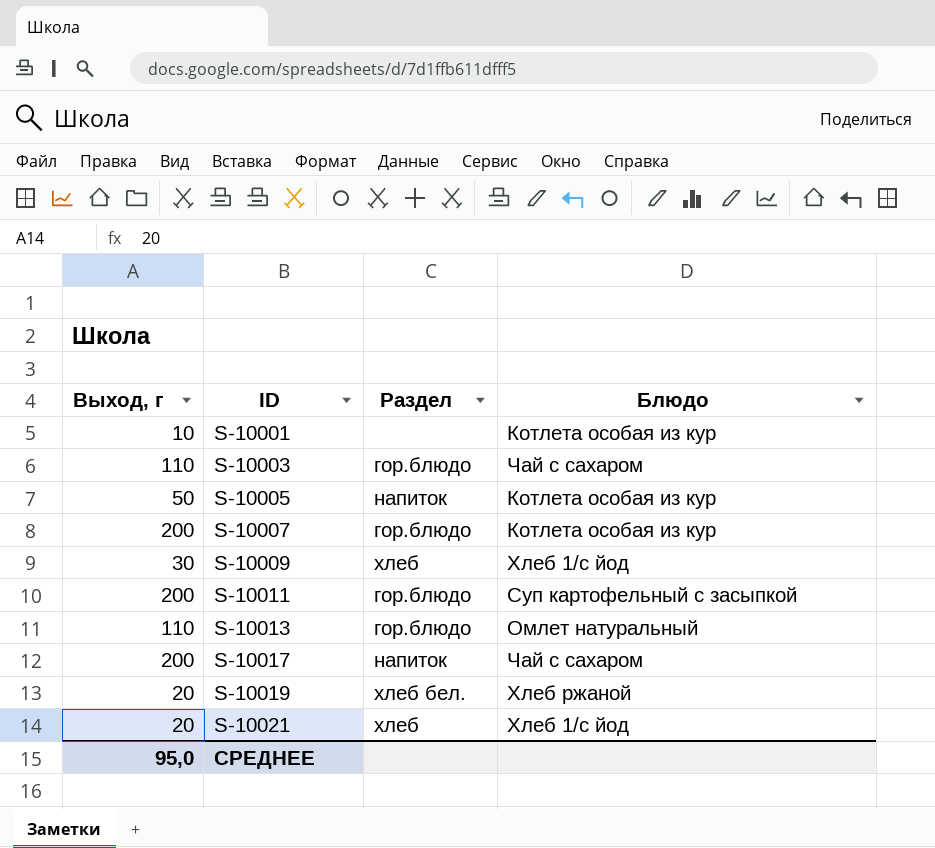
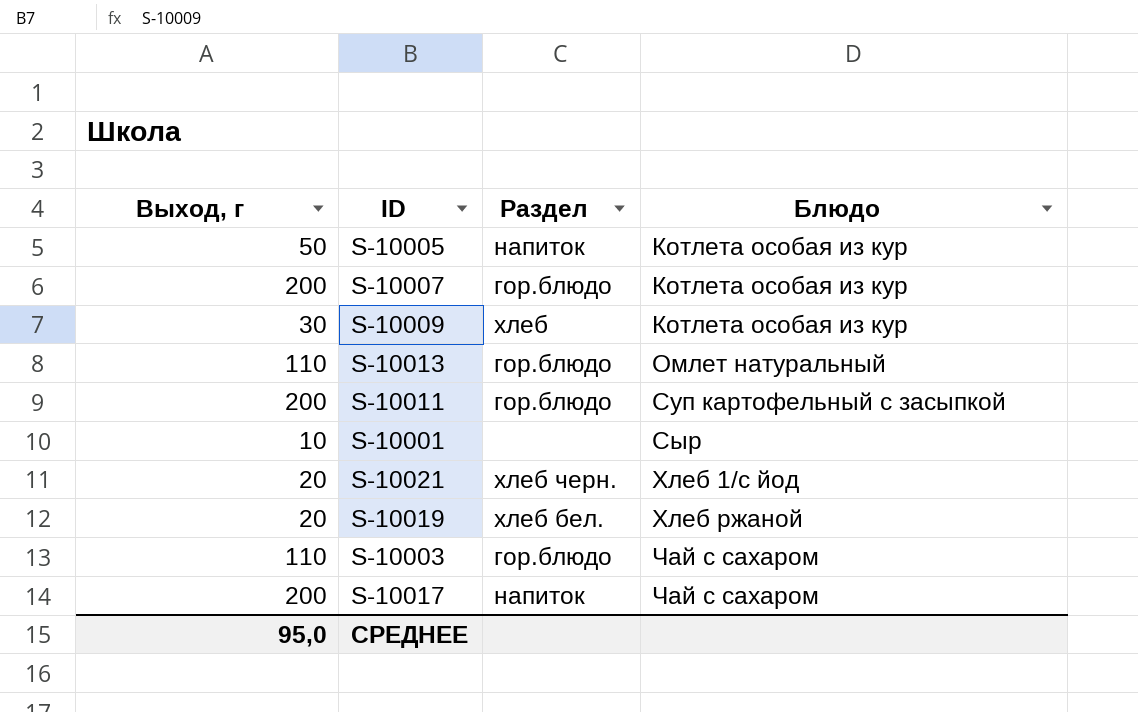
row order: ID ascending -> Блюдо ascending
S-10009 | Блюдо: Хлеб 1/с йод -> Котлета особая из кур
S-10001 | Блюдо: Котлета особая из кур -> Сыр
S-10021 | Раздел: хлеб -> хлеб черн.

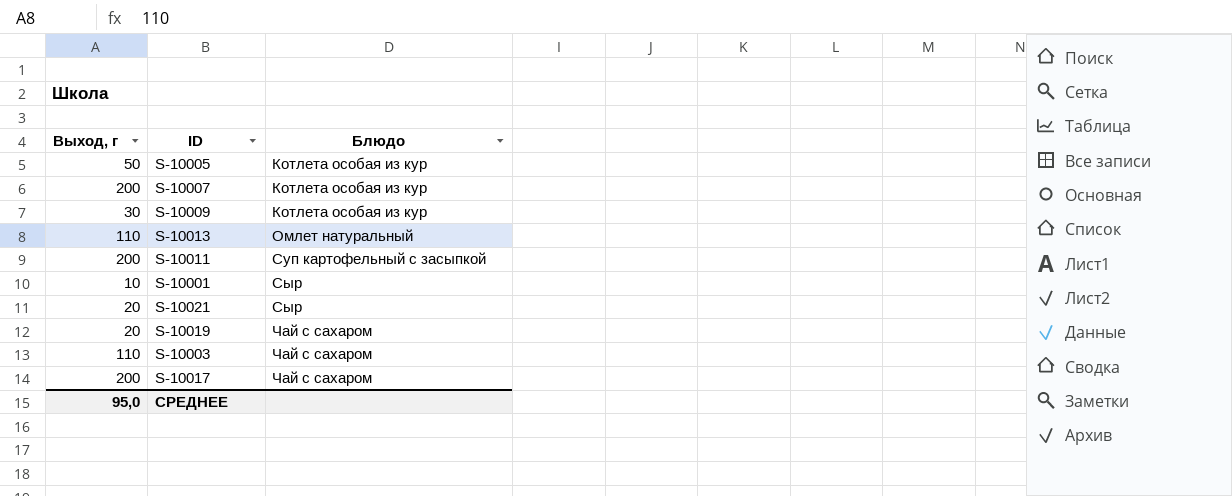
column Раздел | position: 3 -> none
S-10021 | Блюдо: Хлеб 1/с йод -> Сыр
S-10019 | Блюдо: Хлеб ржаной -> Чай с сахаром

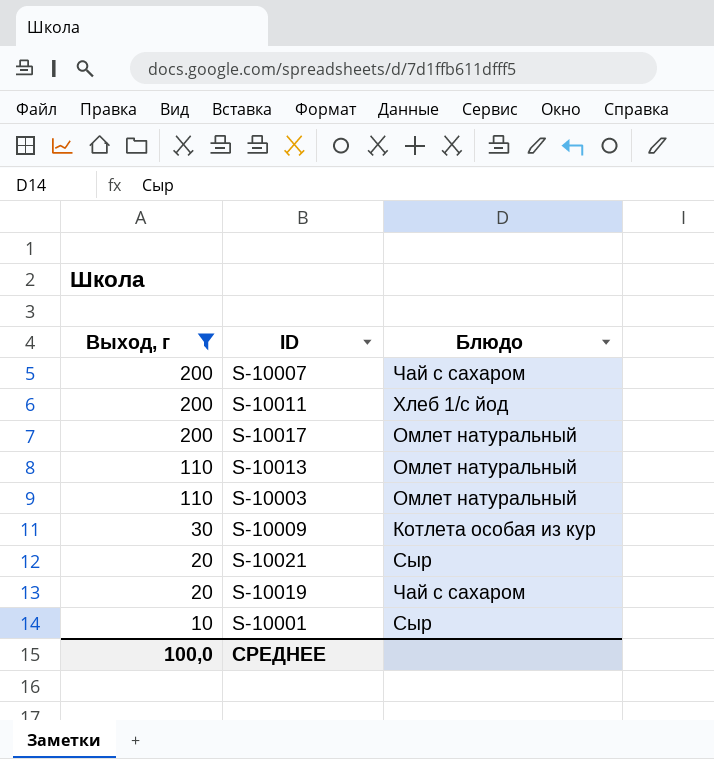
filter: none -> Выход, г != 50
row order: Блюдо ascending -> Выход, г descending
S-10007 | Блюдо: Котлета особая из кур -> Чай с сахаром
S-10011 | Блюдо: Суп картофельный с засыпкой -> Хлеб 1/с йод
S-10017 | Блюдо: Чай с сахаром -> Омлет натуральный
S-10003 | Блюдо: Чай с сахаром -> Омлет натуральный
СРЕДНЕЕ | Выход, г: 95,0 -> 100,0

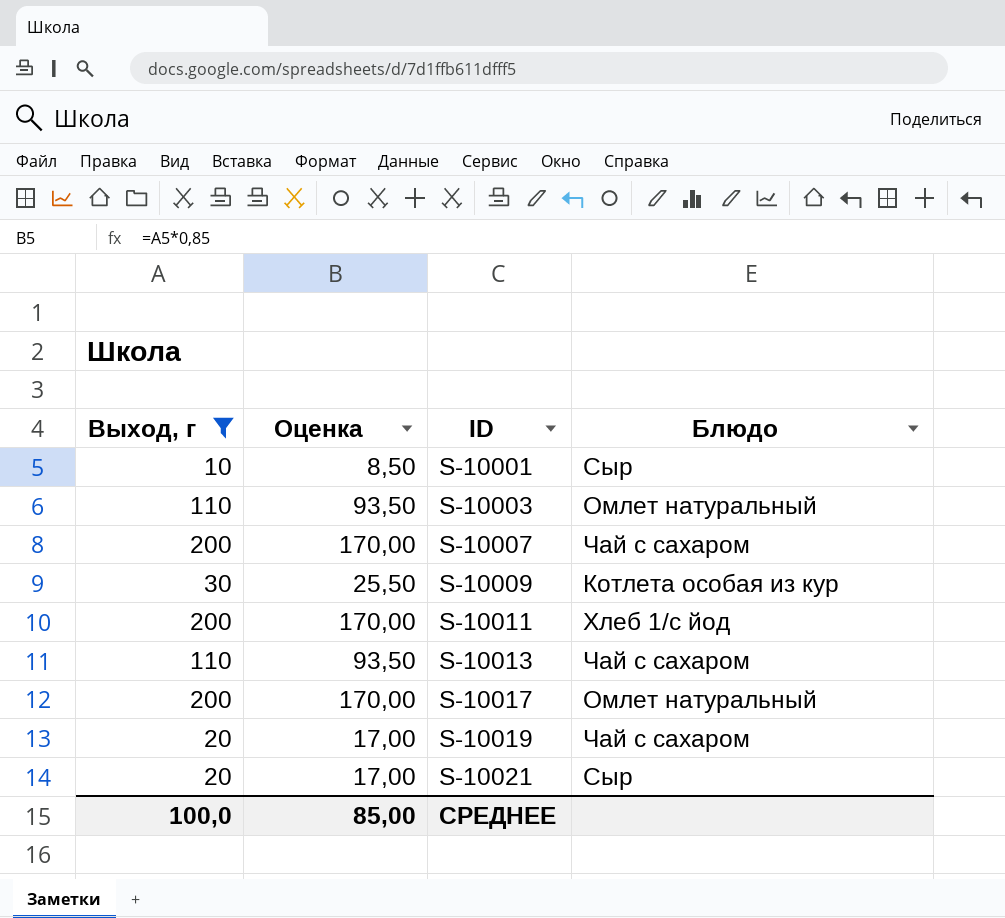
row order: Выход, г descending -> ID ascending
column Оценка | formula: none -> [Выход, г] * 0,85
S-10013 | Блюдо: Омлет натуральный -> Чай с сахаром

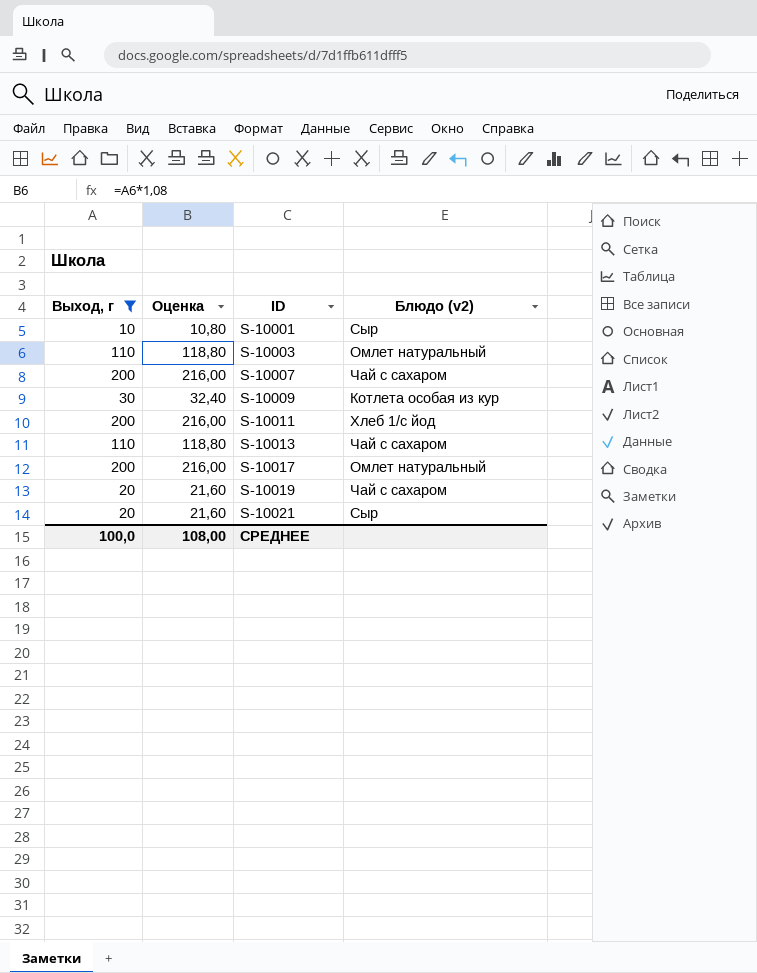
column Оценка | formula: [Выход, г] * 0,85 -> [Выход, г] * 1,08
column name: Блюдо -> Блюдо (v2)
СРЕДНЕЕ | Оценка: 85,00 -> 108,00

